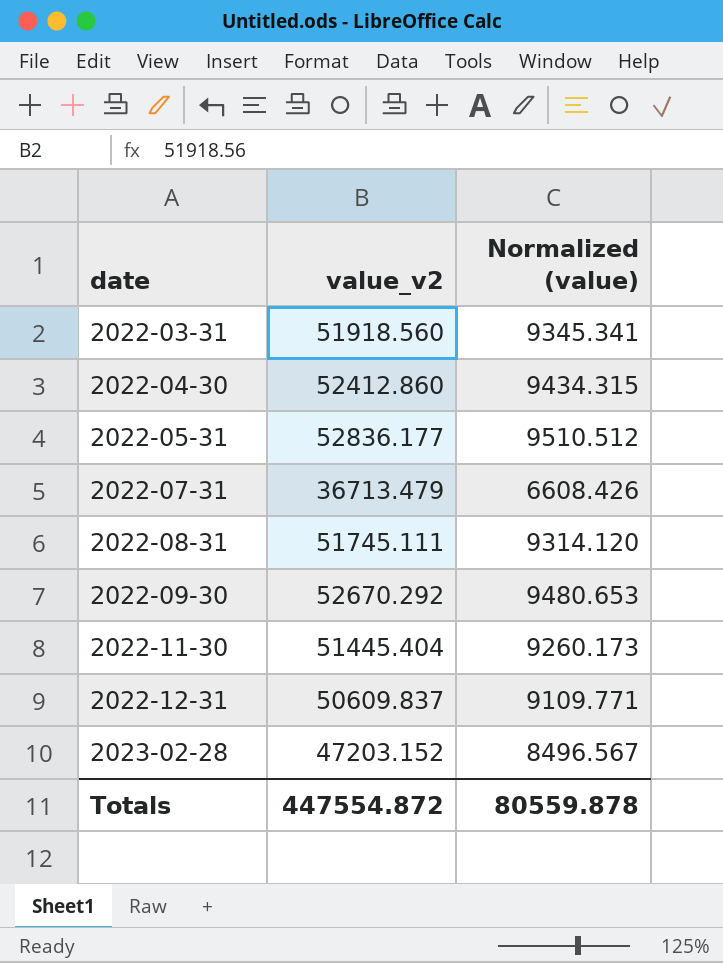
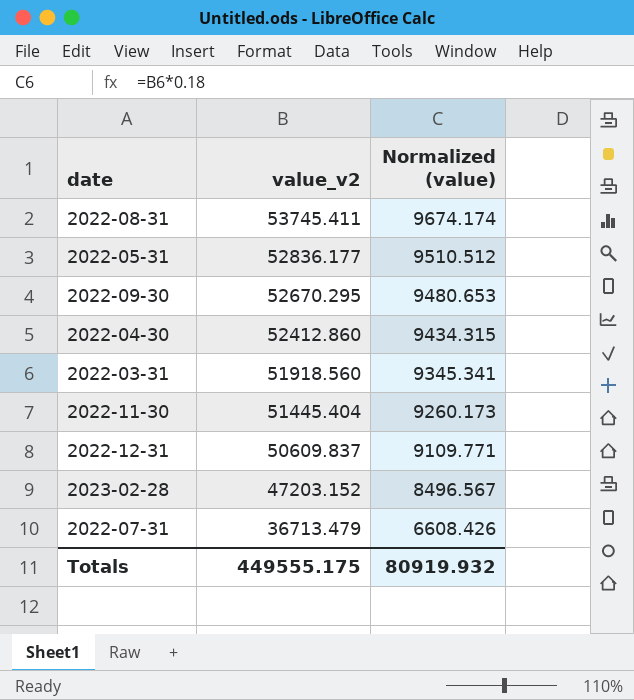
row order: date ascending -> value_v2 descending
2022-08-31 | value_v2: 51745.111 -> 53745.411
2022-08-31 | Normalized (value): 9314.120 -> 9674.174
2022-09-30 | value_v2: 52670.292 -> 52670.295
Totals | value_v2: 447554.872 -> 449555.175
Totals | Normalized (value): 80559.878 -> 80919.932

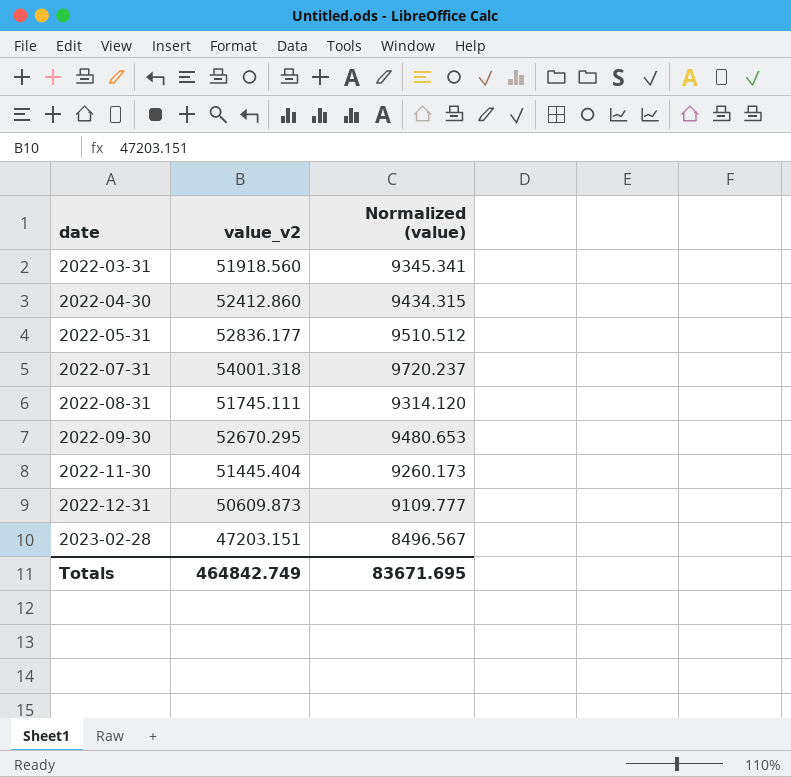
row order: value_v2 descending -> date ascending
2022-07-31 | value_v2: 36713.479 -> 54001.318
2022-07-31 | Normalized (value): 6608.426 -> 9720.237
2022-08-31 | value_v2: 53745.411 -> 51745.111
2022-08-31 | Normalized (value): 9674.174 -> 9314.120
2022-12-31 | value_v2: 50609.837 -> 50609.873
2022-12-31 | Normalized (value): 9109.771 -> 9109.777
2023-02-28 | value_v2: 47203.152 -> 47203.151
Totals | value_v2: 449555.175 -> 464842.749
Totals | Normalized (value): 80919.932 -> 83671.695

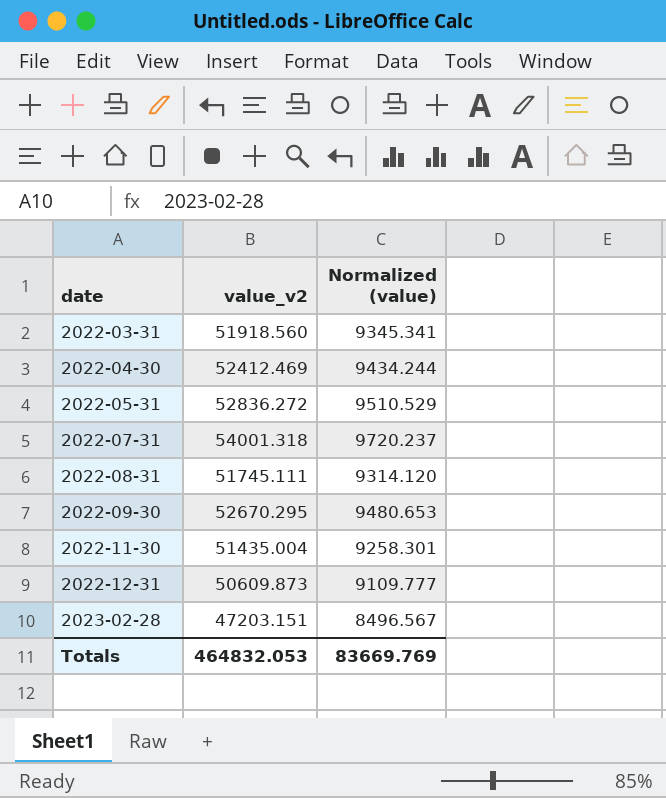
2022-04-30 | value_v2: 52412.860 -> 52412.469
2022-04-30 | Normalized (value): 9434.315 -> 9434.244
2022-05-31 | value_v2: 52836.177 -> 52836.272
2022-05-31 | Normalized (value): 9510.512 -> 9510.529
2022-11-30 | value_v2: 51445.404 -> 51435.004
2022-11-30 | Normalized (value): 9260.173 -> 9258.301
Totals | value_v2: 464842.749 -> 464832.053
Totals | Normalized (value): 83671.695 -> 83669.769

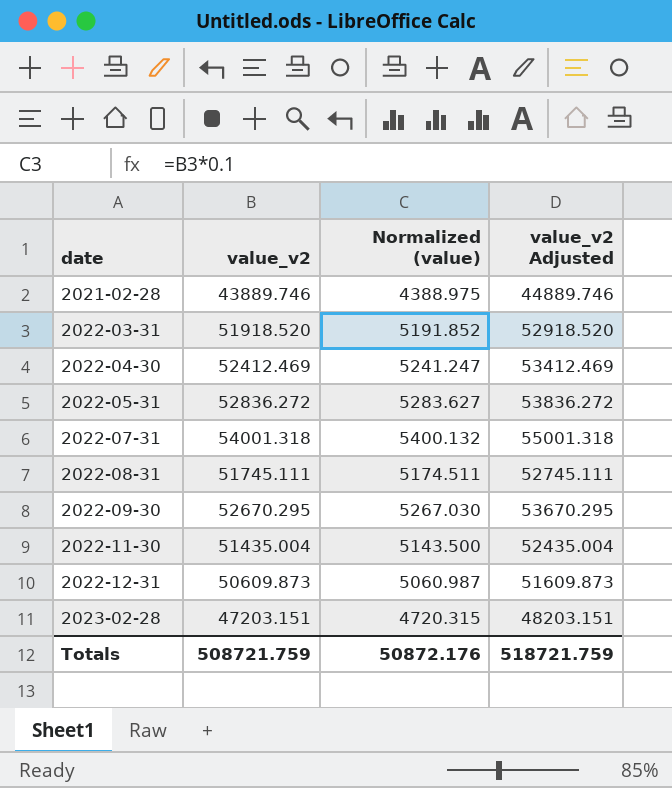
column Normalized (value) | formula: [value_v2] * 0.18 -> [value_v2] * 0.1
column value_v2 Adjusted | formula: none -> [value_v2] + 1000
row 2021-02-28: none -> 43889.746 | 4388.975 | 44889.746
2022-03-31 | value_v2: 51918.560 -> 51918.520
Totals | value_v2: 464832.053 -> 508721.759
Totals | Normalized (value): 83669.769 -> 50872.176

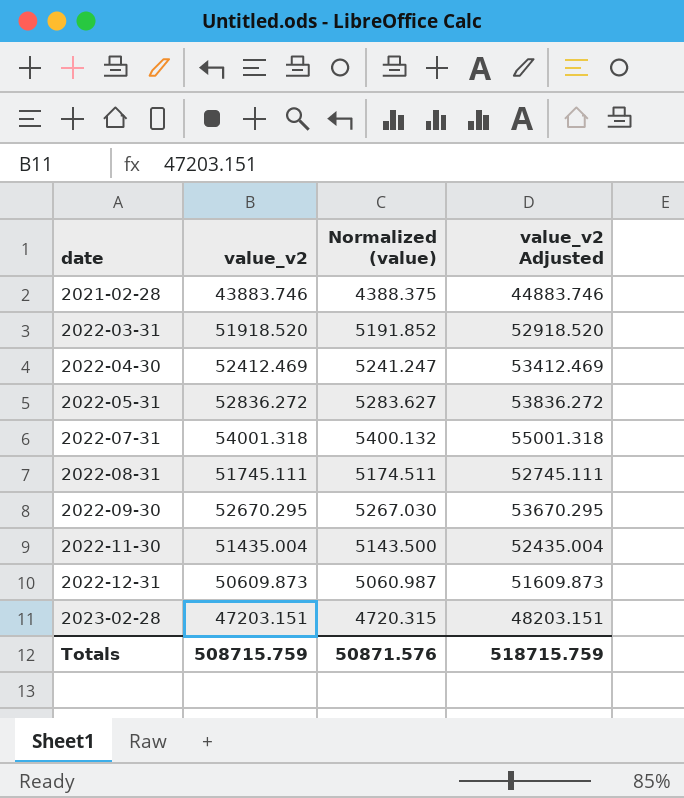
2021-02-28 | value_v2: 43889.746 -> 43883.746
2021-02-28 | Normalized (value): 4388.975 -> 4388.375
2021-02-28 | value_v2 Adjusted: 44889.746 -> 44883.746
Totals | value_v2: 508721.759 -> 508715.759
Totals | Normalized (value): 50872.176 -> 50871.576
Totals | value_v2 Adjusted: 518721.759 -> 518715.759

